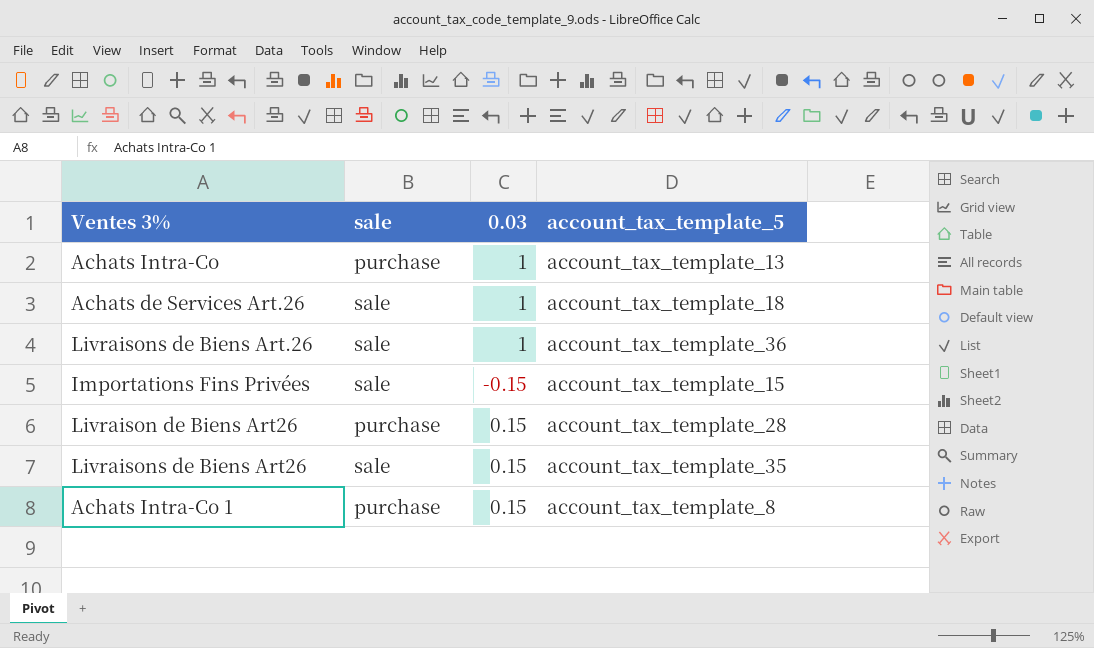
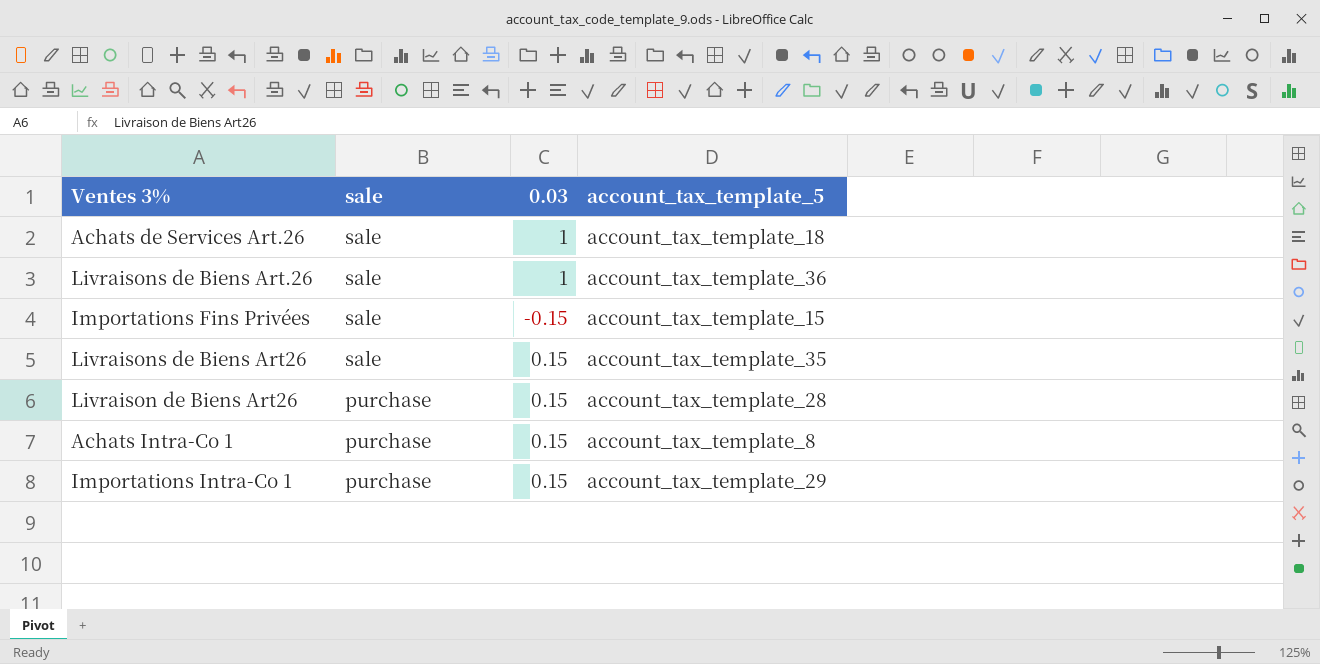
row order: none -> sale descending
row Achats Intra-Co: purchase | 1 | account_tax_template_13 -> none
row Importations Intra-Co 1: none -> purchase | 0.15 | account_tax_template_29

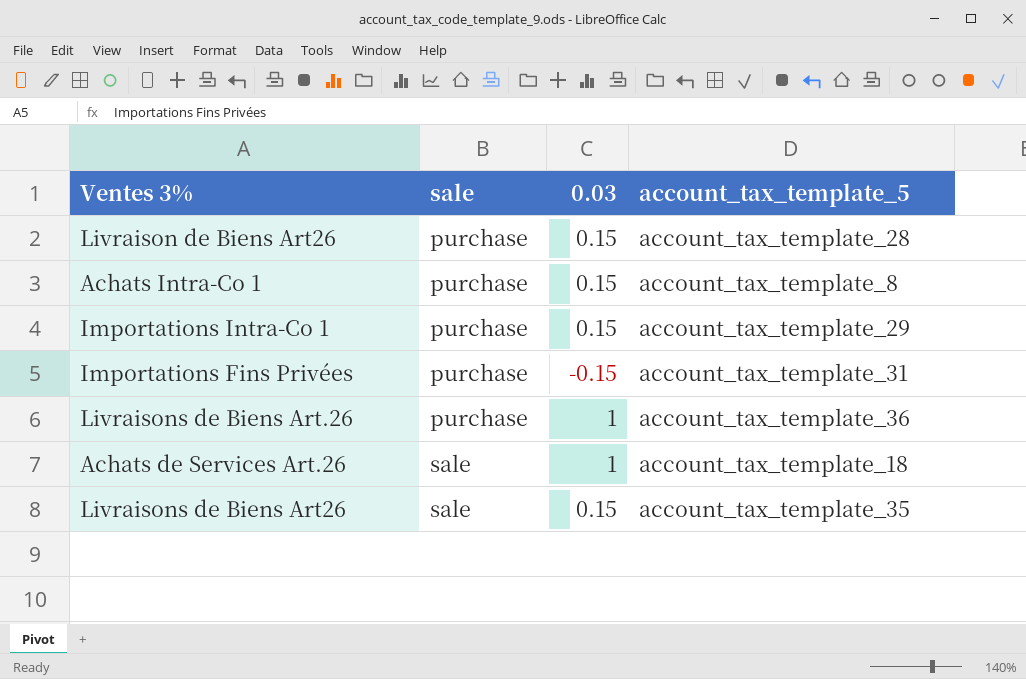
row order: sale descending -> sale ascending
Importations Fins Privées | sale: sale -> purchase
Importations Fins Privées | account_tax_template_5: account_tax_template_15 -> account_tax_template_31
Livraisons de Biens Art.26 | sale: sale -> purchase

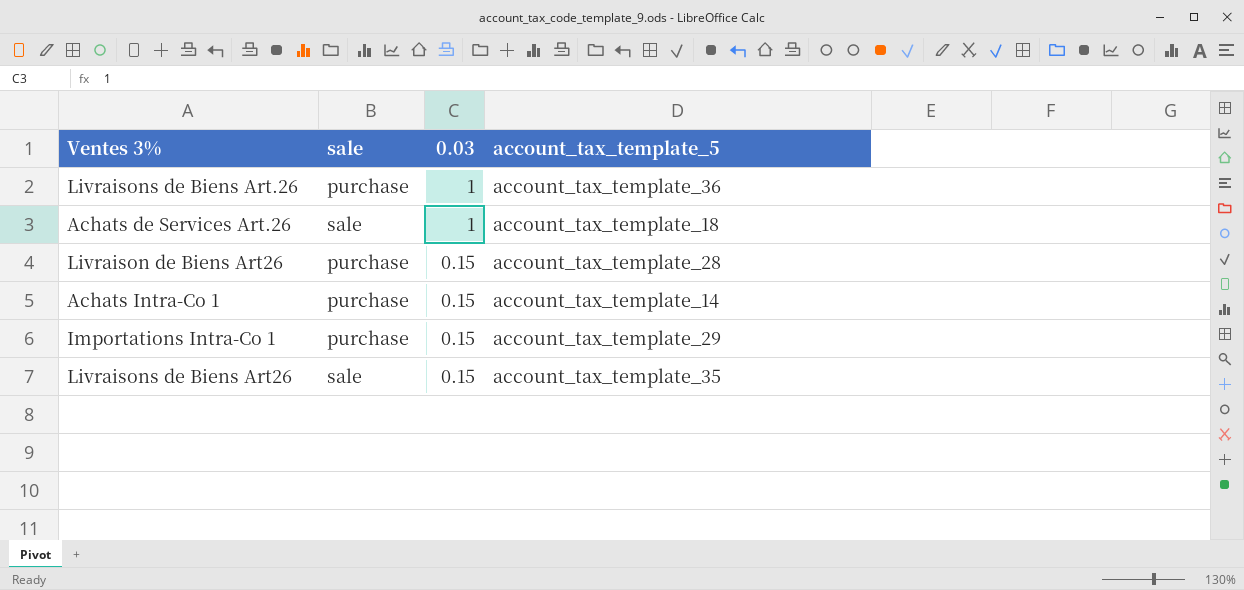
row order: sale ascending -> 0.03 descending
row Importations Fins Privées: purchase | -0.15 | account_tax_template_31 -> none
Achats Intra-Co 1 | account_tax_template_5: account_tax_template_8 -> account_tax_template_14

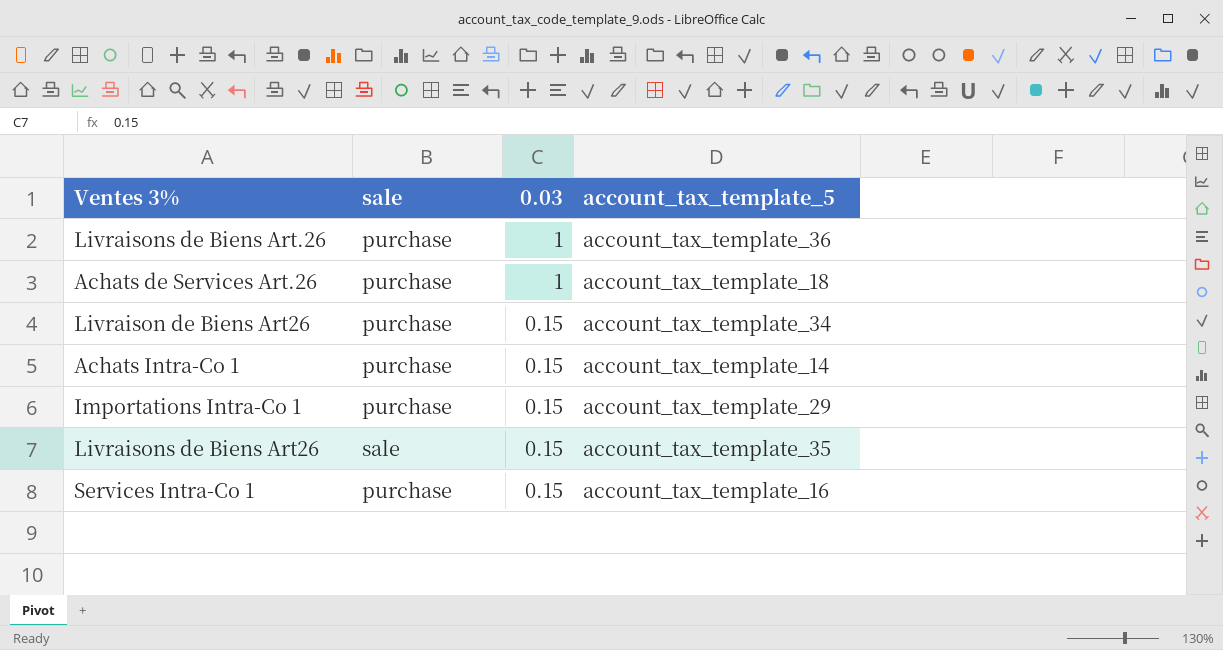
Achats de Services Art.26 | sale: sale -> purchase
Livraison de Biens Art26 | account_tax_template_5: account_tax_template_28 -> account_tax_template_34
row Services Intra-Co 1: none -> purchase | 0.15 | account_tax_template_16

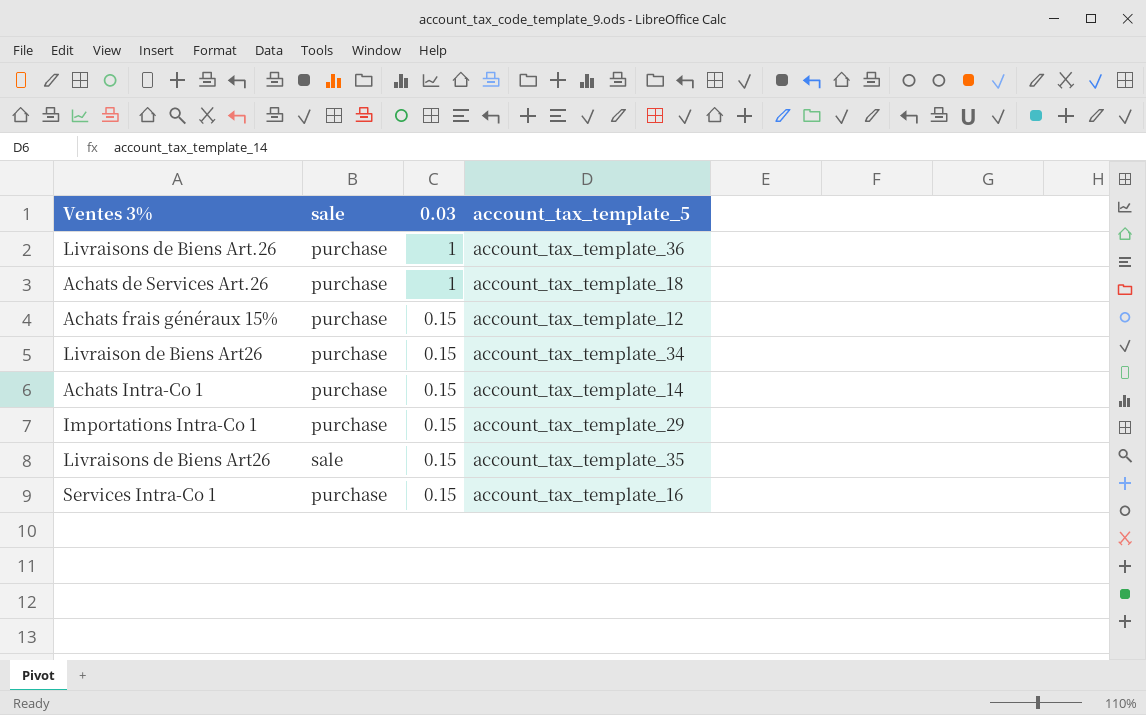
row Achats frais généraux 15%: none -> purchase | 0.15 | account_tax_template_12

